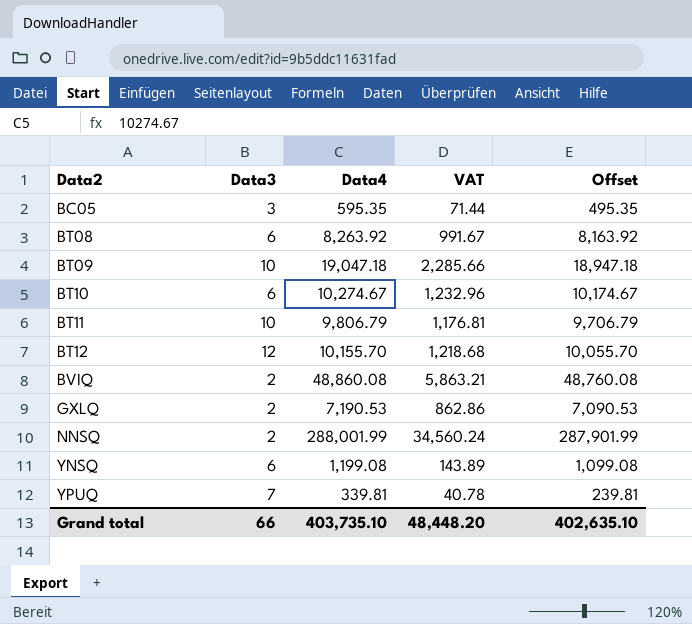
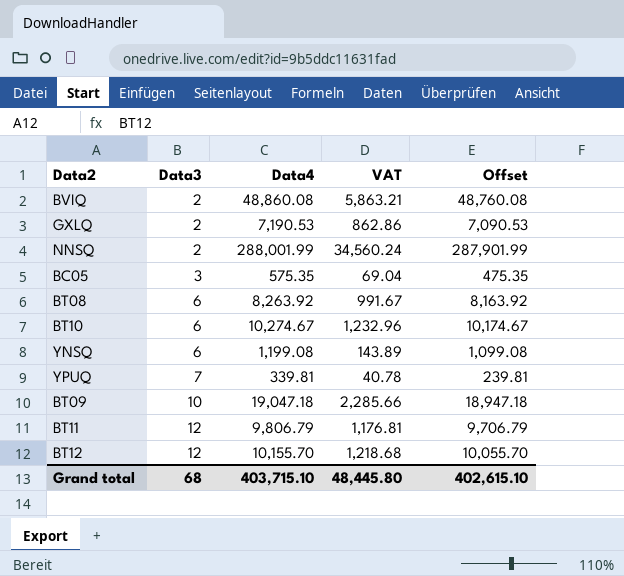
row order: Data2 ascending -> Data3 ascending
BC05 | Data4: 595.35 -> 575.35
BC05 | VAT: 71.44 -> 69.04
BC05 | Offset: 495.35 -> 475.35
BT11 | Data3: 10 -> 12
Grand total | Data3: 66 -> 68
Grand total | Data4: 403,735.10 -> 403,715.10
Grand total | VAT: 48,448.20 -> 48,445.80
Grand total | Offset: 402,635.10 -> 402,615.10

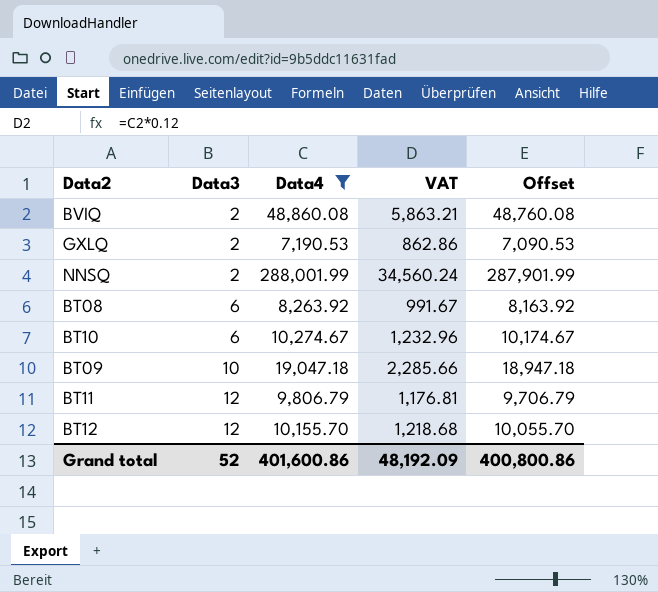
filter: none -> Data4 >= 7,190.53
Grand total | Data3: 68 -> 52
Grand total | Data4: 403,715.10 -> 401,600.86
Grand total | VAT: 48,445.80 -> 48,192.09
Grand total | Offset: 402,615.10 -> 400,800.86

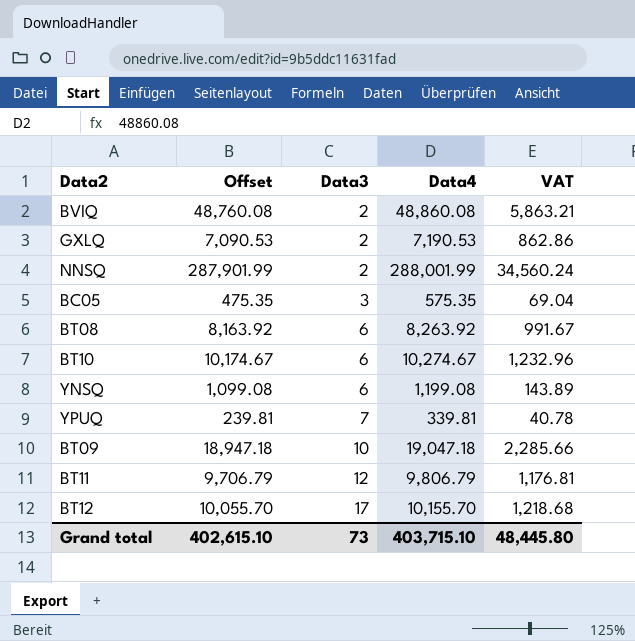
filter: Data4 >= 7,190.53 -> none
column Offset | position: 5 -> 2
BT12 | Data3: 12 -> 17
Grand total | Offset: 400,800.86 -> 402,615.10
Grand total | Data3: 52 -> 73
Grand total | Data4: 401,600.86 -> 403,715.10
Grand total | VAT: 48,192.09 -> 48,445.80

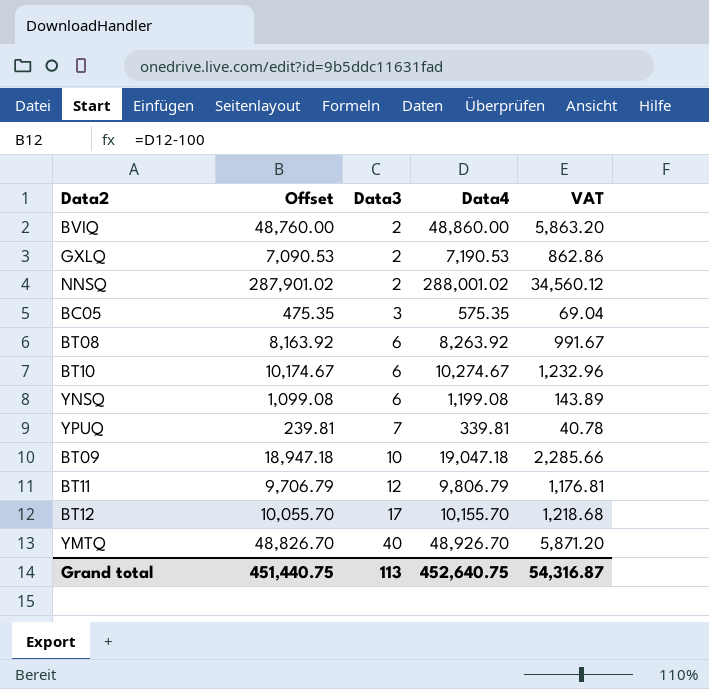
BVIQ | Offset: 48,760.08 -> 48,760.00
BVIQ | Data4: 48,860.08 -> 48,860.00
BVIQ | VAT: 5,863.21 -> 5,863.20
NNSQ | Offset: 287,901.99 -> 287,901.02
NNSQ | Data4: 288,001.99 -> 288,001.02
NNSQ | VAT: 34,560.24 -> 34,560.12
row YMTQ: none -> 48,826.70 | 40 | 48,926.70 | 5,871.20
Grand total | Offset: 402,615.10 -> 451,440.75
Grand total | Data3: 73 -> 113
Grand total | Data4: 403,715.10 -> 452,640.75
Grand total | VAT: 48,445.80 -> 54,316.87

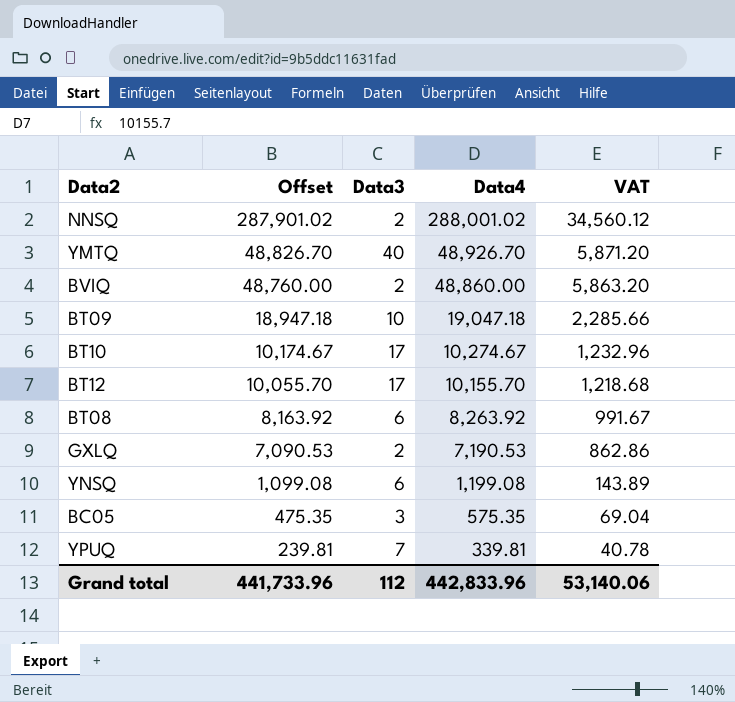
row order: Data3 ascending -> Offset descending
row BT11: 9,706.79 | 12 | 9,806.79 | 1,176.81 -> none
BT10 | Data3: 6 -> 17
Grand total | Offset: 451,440.75 -> 441,733.96
Grand total | Data3: 113 -> 112
Grand total | Data4: 452,640.75 -> 442,833.96
Grand total | VAT: 54,316.87 -> 53,140.06

